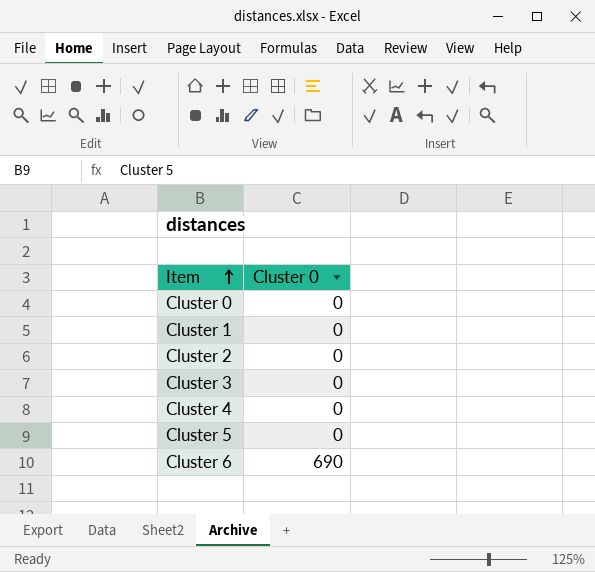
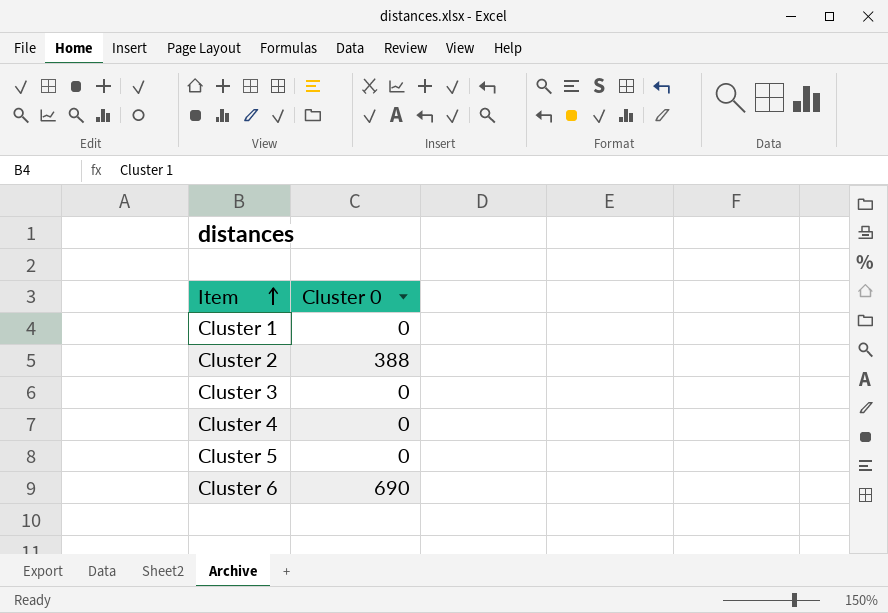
row Cluster 0: 0 -> none
Cluster 2 | Cluster 0: 0 -> 388

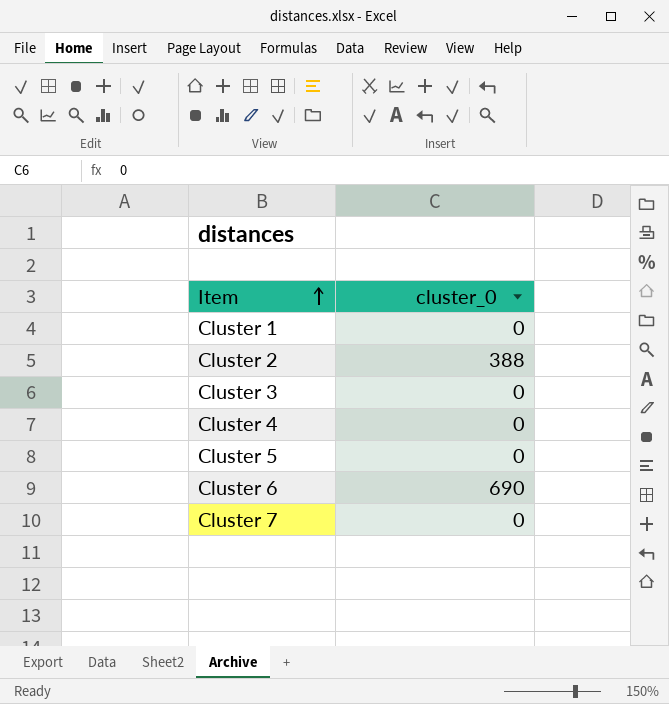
column name: Cluster 0 -> cluster_0
row Cluster 7: none -> 0

